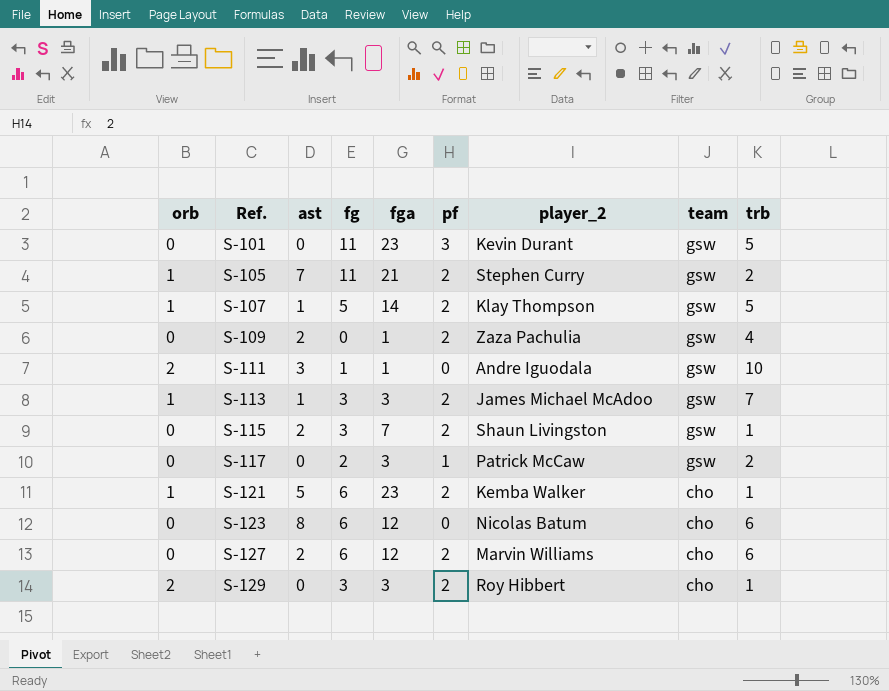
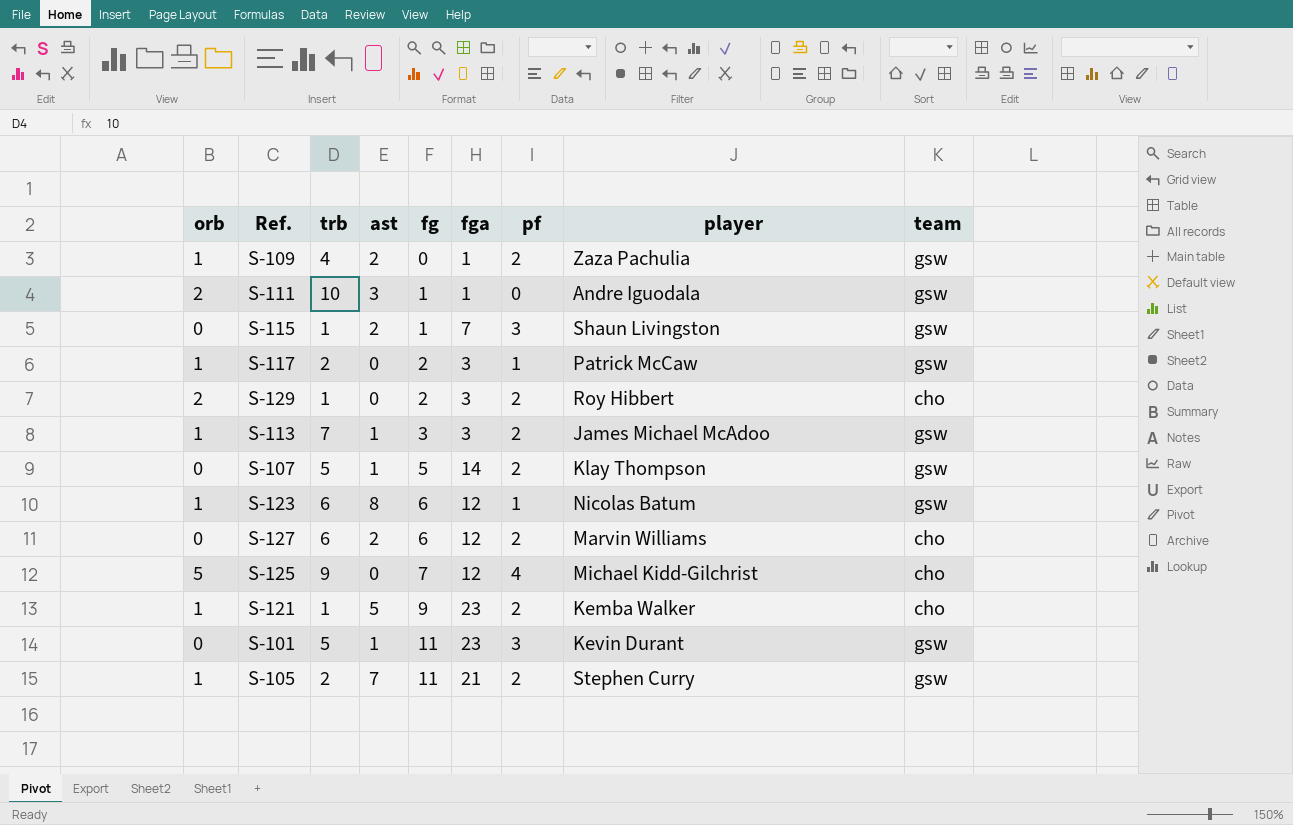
row order: Ref. ascending -> fg ascending
column trb | position: 9 -> 3
column name: player_2 -> player
S-109 | orb: 0 -> 1
S-115 | fg: 3 -> 1
S-115 | pf: 2 -> 3
S-117 | orb: 0 -> 1
S-129 | fg: 3 -> 2
S-107 | orb: 1 -> 0
S-123 | orb: 0 -> 1
S-123 | pf: 0 -> 1
S-123 | team: cho -> gsw
row S-125: none -> 5 | 9 | 0 | 7 | 12 | 4 | Michael Kidd-Gilchrist | cho
S-121 | fg: 6 -> 9
S-101 | ast: 0 -> 1

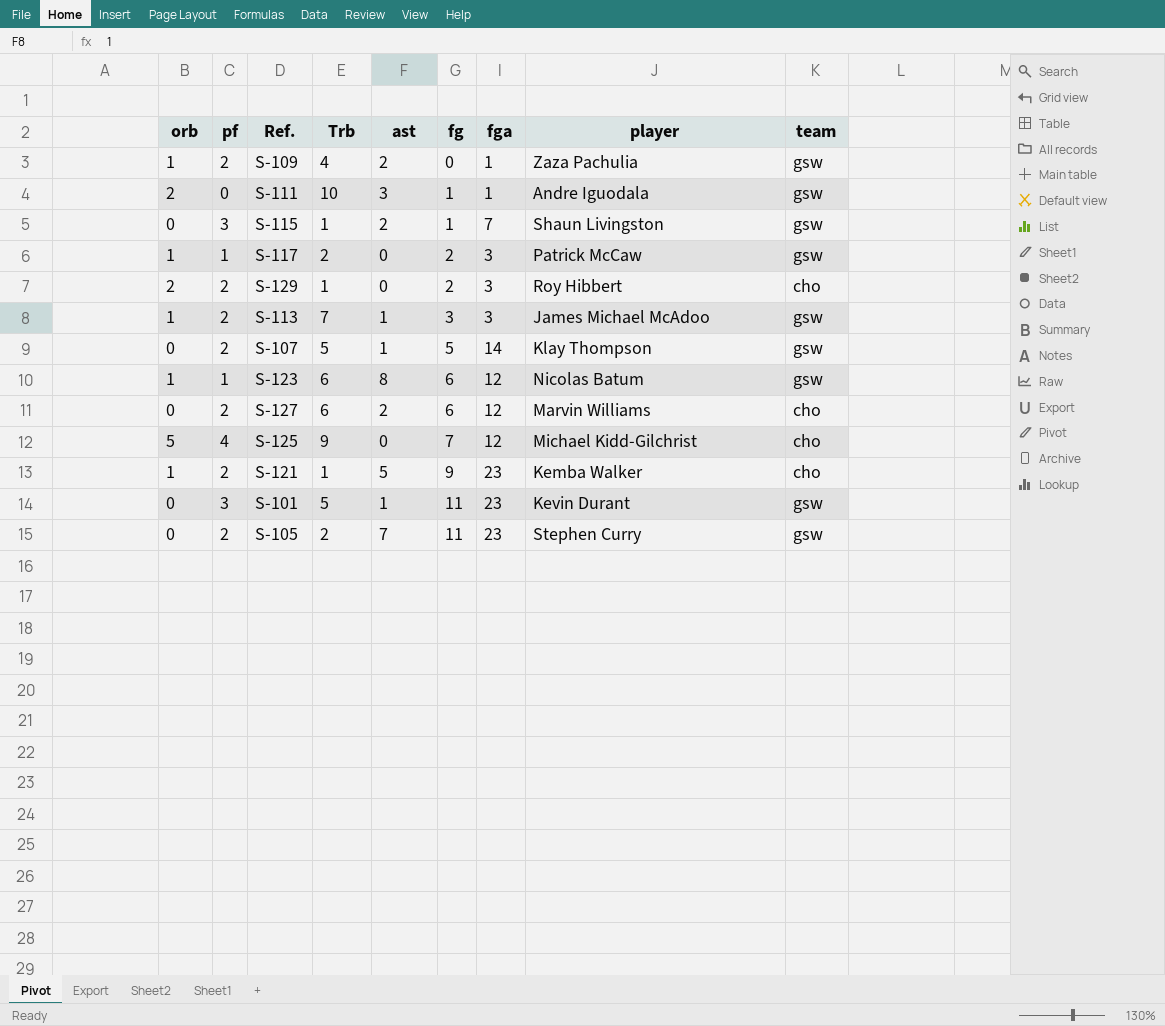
column pf | position: 7 -> 2
column name: trb -> Trb
S-105 | orb: 1 -> 0
S-105 | fga: 21 -> 23

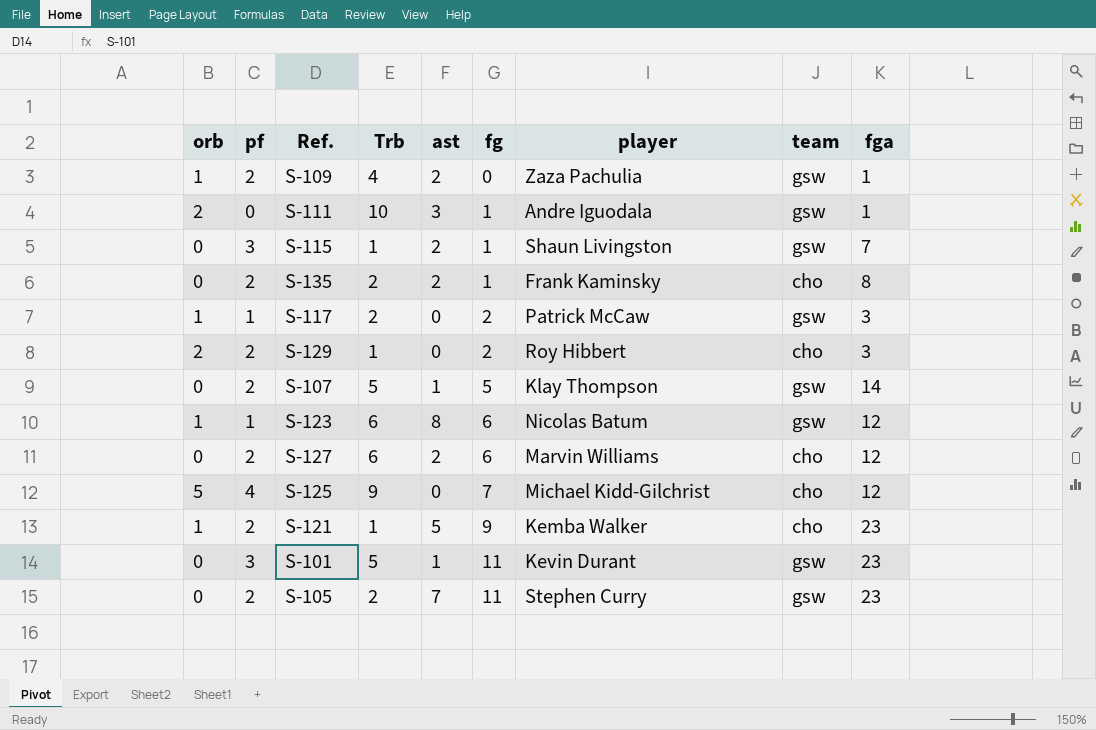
column fga | position: 7 -> 9
row S-113: 1 | 2 | 7 | 1 | 3 | 3 | James Michael McAdoo | gsw -> none
row S-135: none -> 0 | 2 | 2 | 2 | 1 | Frank Kaminsky | cho | 8

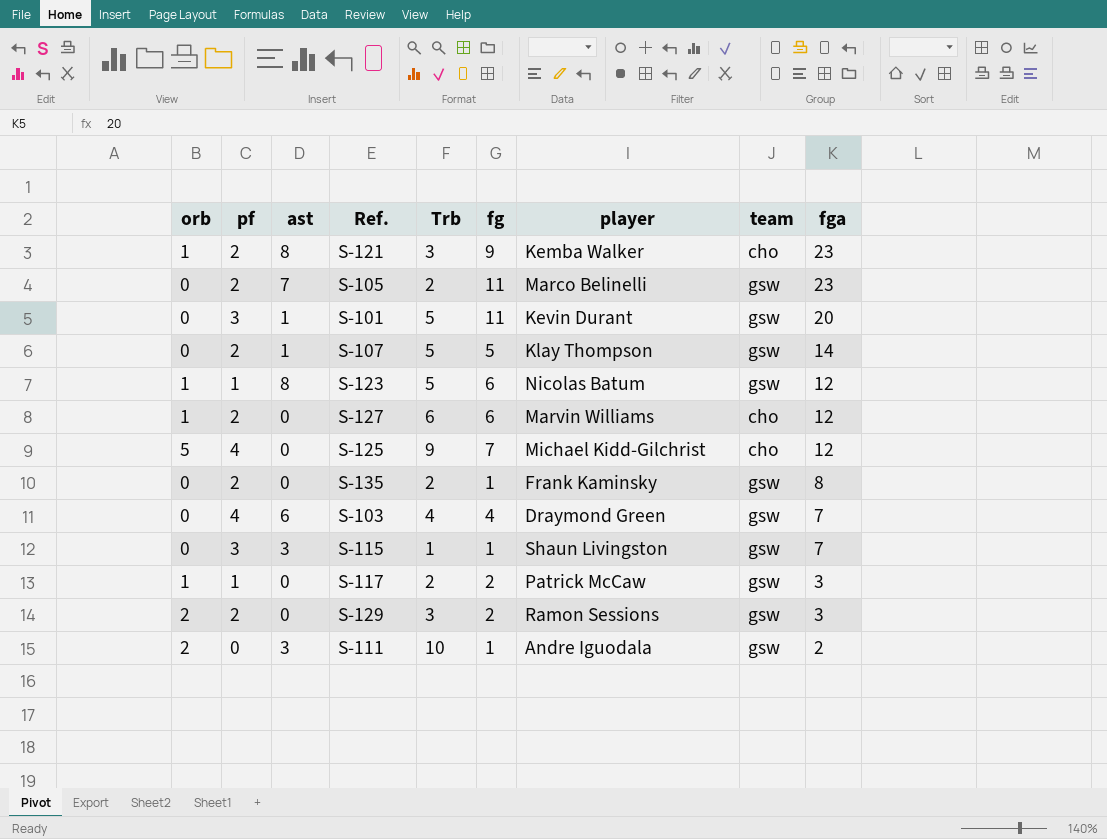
row order: fg ascending -> fga descending
column ast | position: 5 -> 3
row S-109: 1 | 2 | 4 | 2 | 0 | Zaza Pachulia | gsw | 1 -> none
S-121 | ast: 5 -> 8
S-121 | Trb: 1 -> 3
S-105 | player: Stephen Curry -> Marco Belinelli
S-101 | fga: 23 -> 20
S-123 | Trb: 6 -> 5
S-127 | orb: 0 -> 1
S-127 | ast: 2 -> 0
S-135 | ast: 2 -> 0
S-135 | team: cho -> gsw
row S-103: none -> 0 | 4 | 6 | 4 | 4 | Draymond Green | gsw | 7
S-115 | ast: 2 -> 3
S-129 | Trb: 1 -> 3
S-129 | player: Roy Hibbert -> Ramon Sessions
S-129 | team: cho -> gsw
S-111 | fga: 1 -> 2

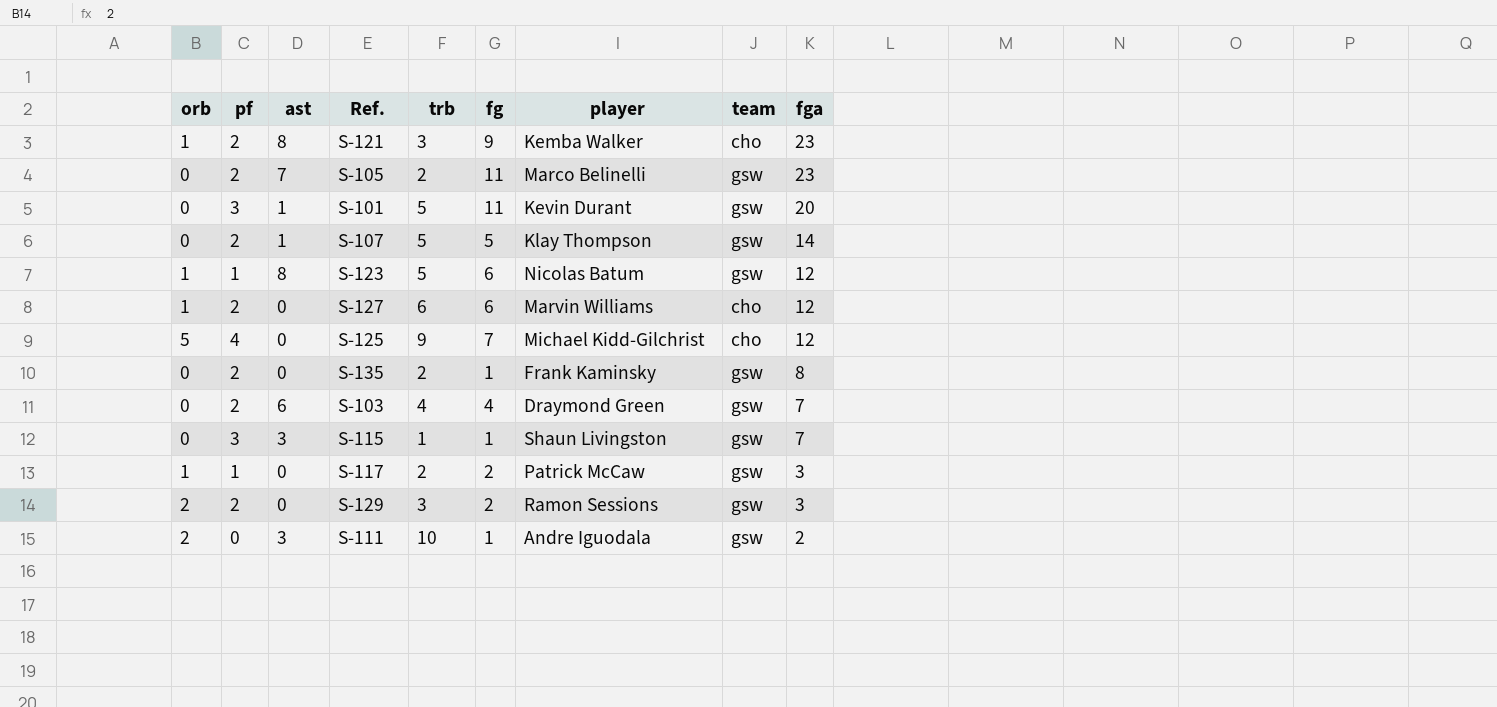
column name: Trb -> trb
S-103 | pf: 4 -> 2

